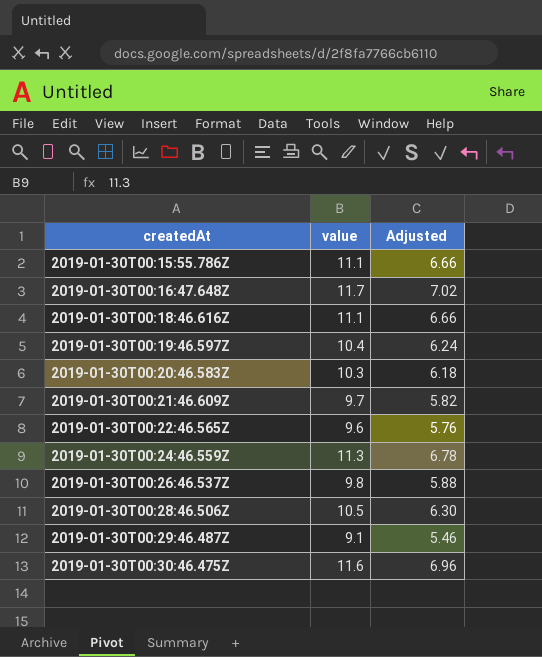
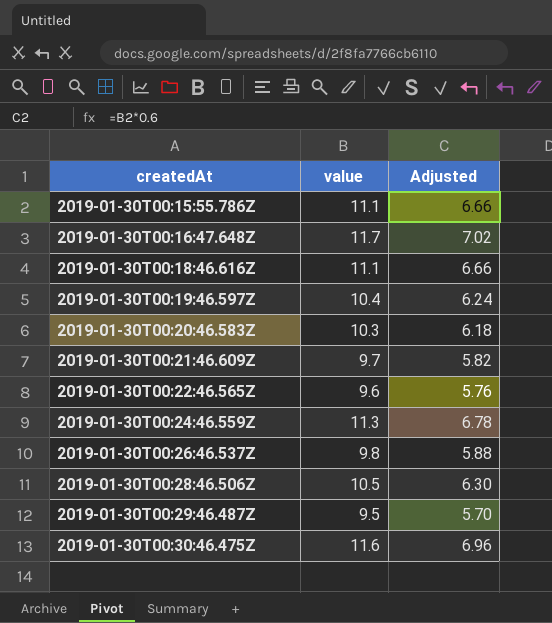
2019-01-30T00:29:46.487Z | value: 9.1 -> 9.5
2019-01-30T00:29:46.487Z | Adjusted: 5.46 -> 5.70

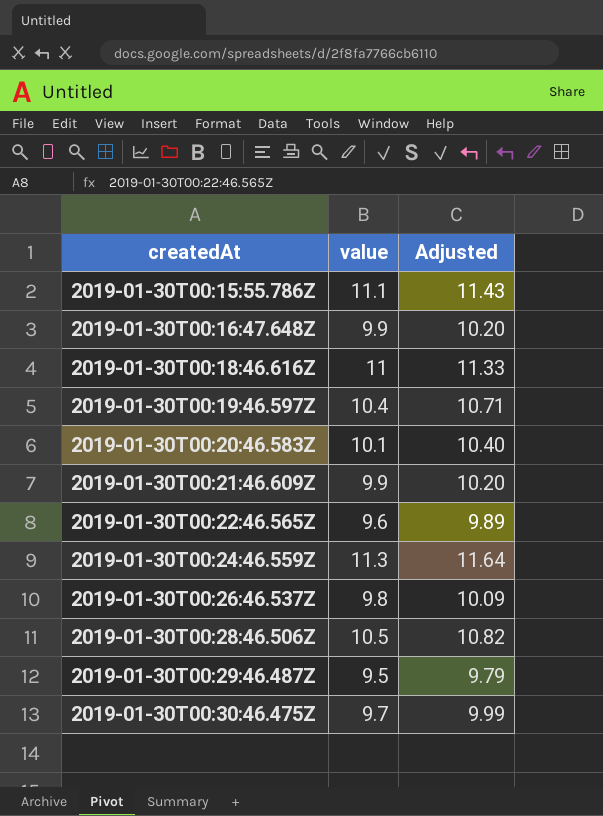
column Adjusted | formula: [value] * 0.6 -> [value] * 1.03
2019-01-30T00:16:47.648Z | value: 11.7 -> 9.9
2019-01-30T00:18:46.616Z | value: 11.1 -> 11
2019-01-30T00:20:46.583Z | value: 10.3 -> 10.1
2019-01-30T00:21:46.609Z | value: 9.7 -> 9.9
2019-01-30T00:30:46.475Z | value: 11.6 -> 9.7

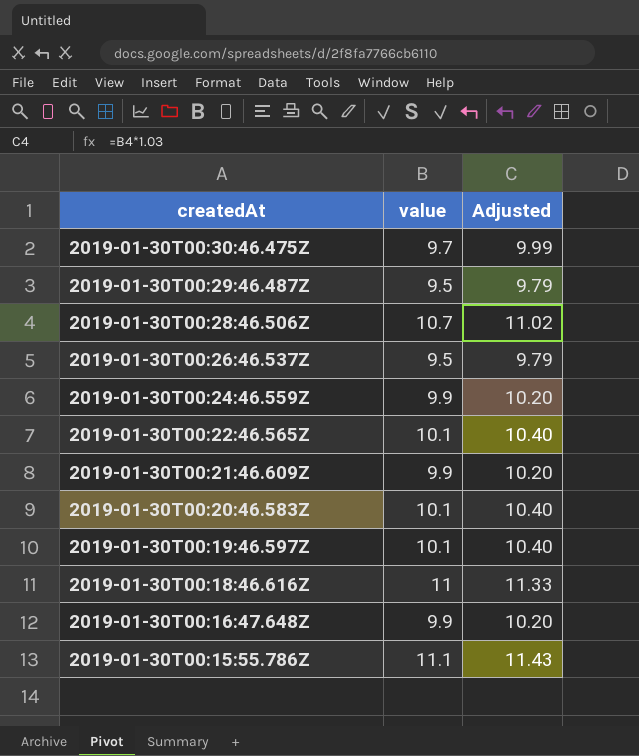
row order: createdAt ascending -> createdAt descending
2019-01-30T00:28:46.506Z | value: 10.5 -> 10.7
2019-01-30T00:28:46.506Z | Adjusted: 10.82 -> 11.02
2019-01-30T00:26:46.537Z | value: 9.8 -> 9.5
2019-01-30T00:26:46.537Z | Adjusted: 10.09 -> 9.79
2019-01-30T00:24:46.559Z | value: 11.3 -> 9.9
2019-01-30T00:24:46.559Z | Adjusted: 11.64 -> 10.20
2019-01-30T00:22:46.565Z | value: 9.6 -> 10.1
2019-01-30T00:22:46.565Z | Adjusted: 9.89 -> 10.40
2019-01-30T00:19:46.597Z | value: 10.4 -> 10.1
2019-01-30T00:19:46.597Z | Adjusted: 10.71 -> 10.40

